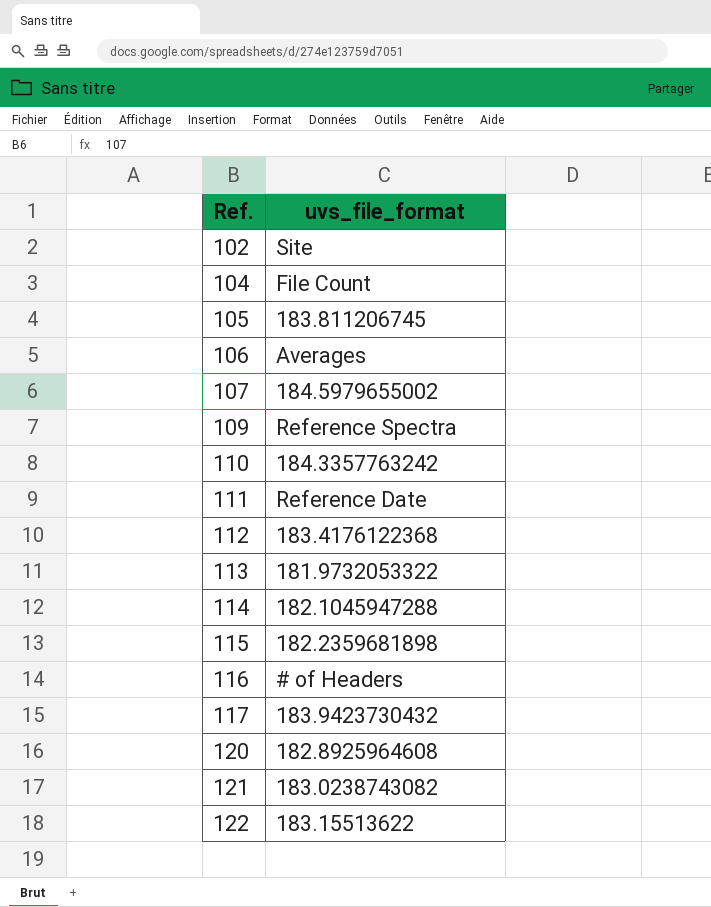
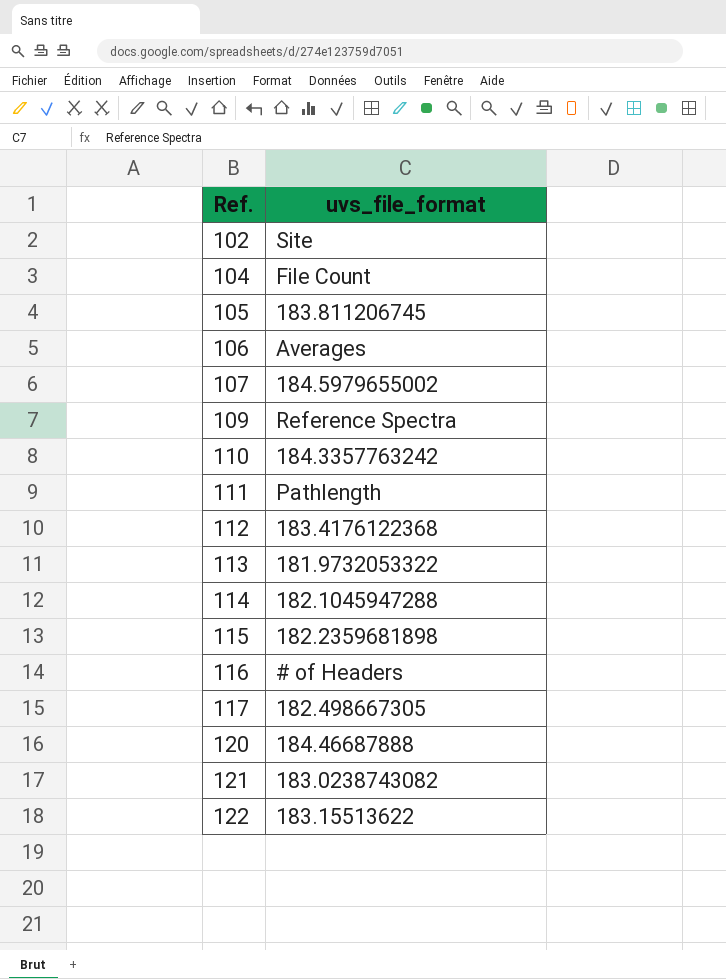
111 | uvs_file_format: Reference Date -> Pathlength
117 | uvs_file_format: 183.9423730432 -> 182.498667305
120 | uvs_file_format: 182.8925964608 -> 184.46687888

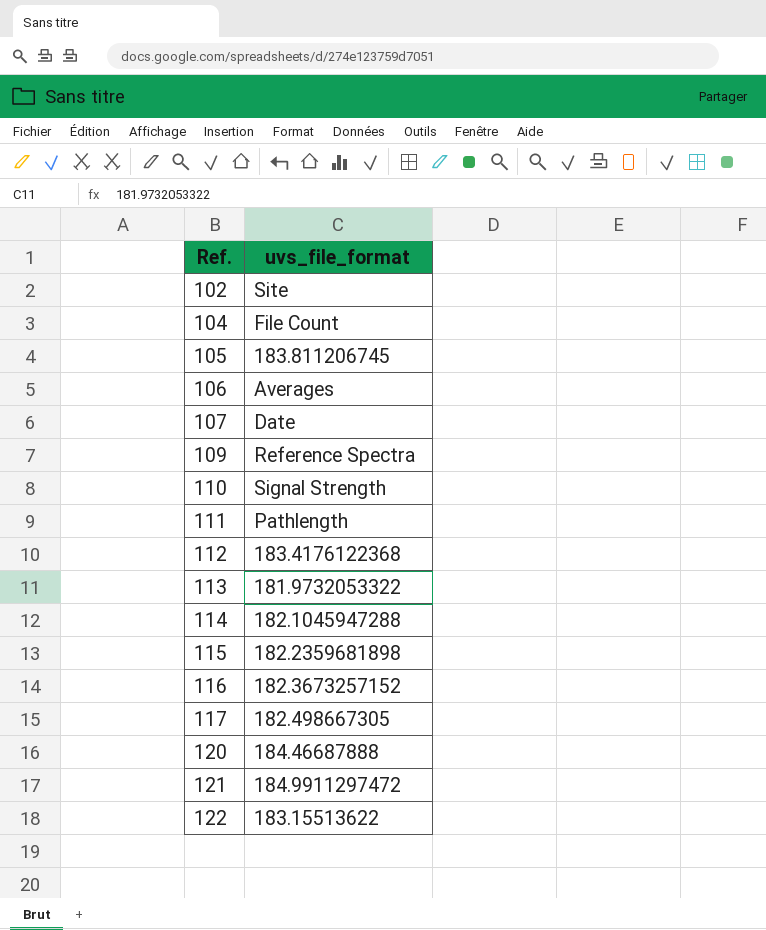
107 | uvs_file_format: 184.5979655002 -> Date
110 | uvs_file_format: 184.3357763242 -> Signal Strength
116 | uvs_file_format: # of Headers -> 182.3673257152
121 | uvs_file_format: 183.0238743082 -> 184.9911297472

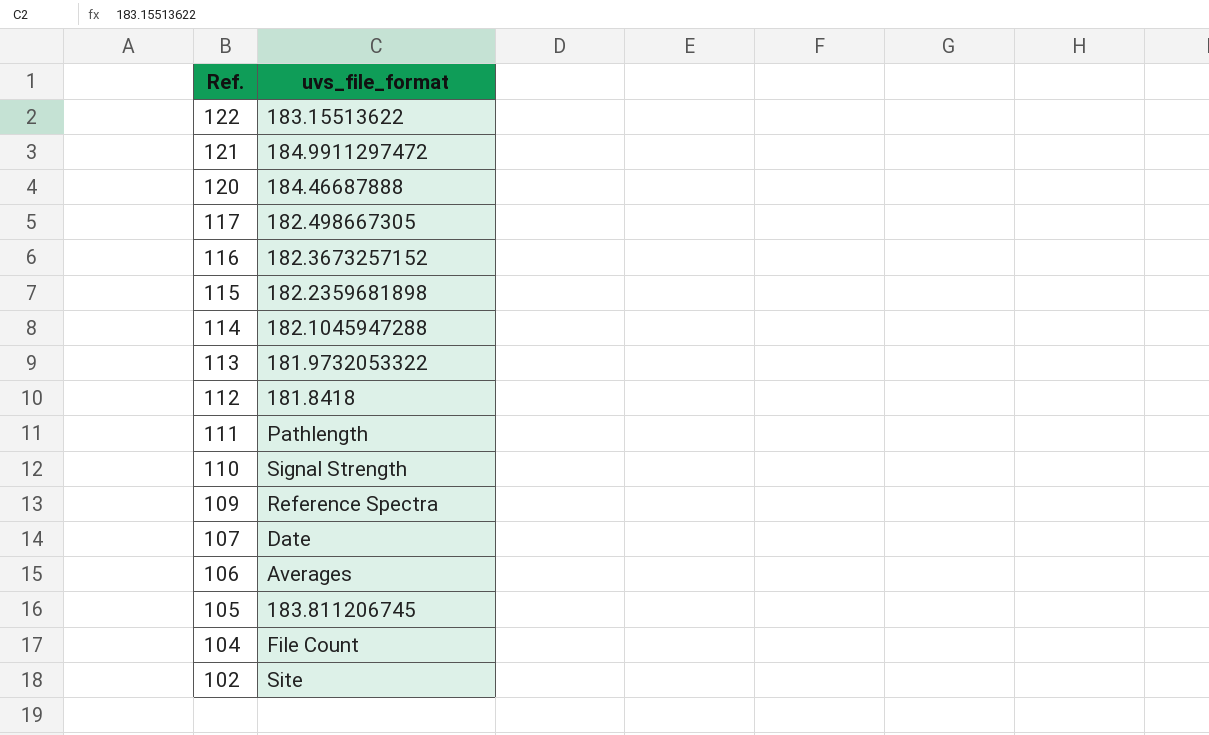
row order: Ref. ascending -> Ref. descending
112 | uvs_file_format: 183.4176122368 -> 181.8418

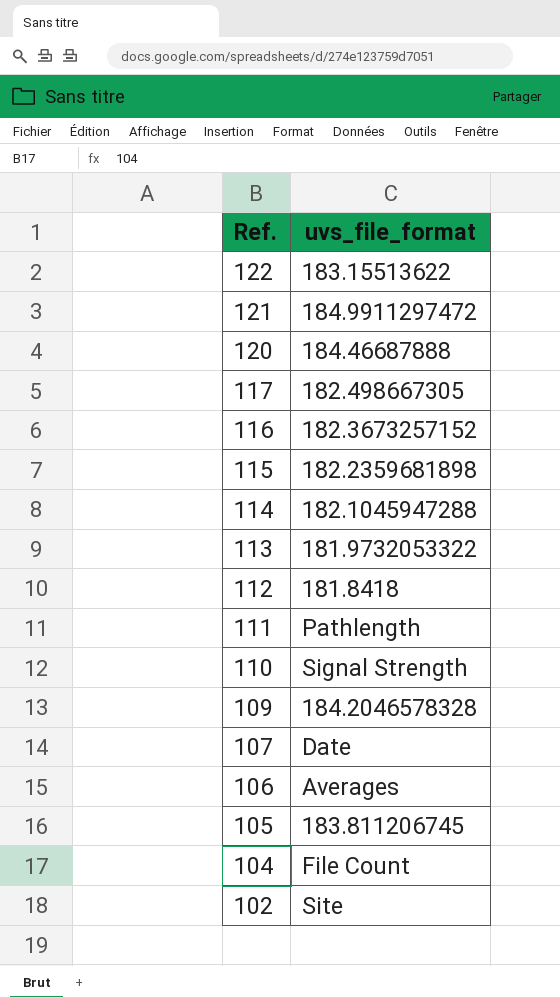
109 | uvs_file_format: Reference Spectra -> 184.2046578328

